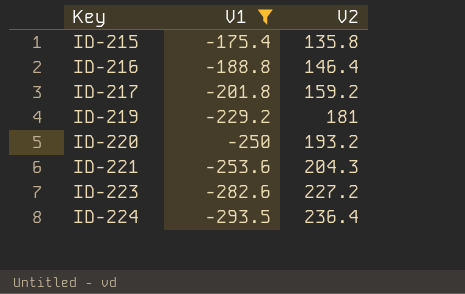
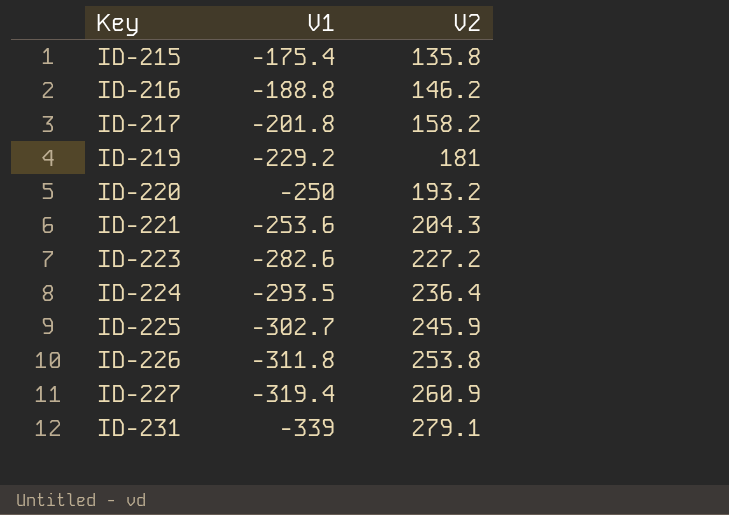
filter: V1 >= -293.5 -> none
ID-216 | V2: 146.4 -> 146.2
ID-217 | V2: 159.2 -> 158.2

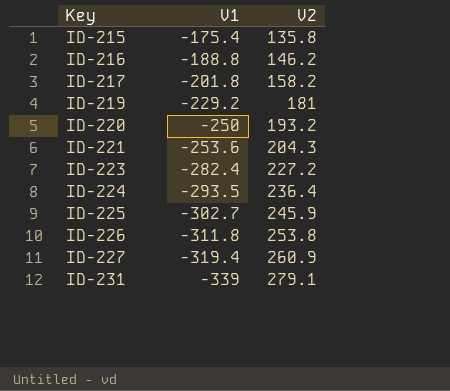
ID-223 | V1: -282.6 -> -282.4

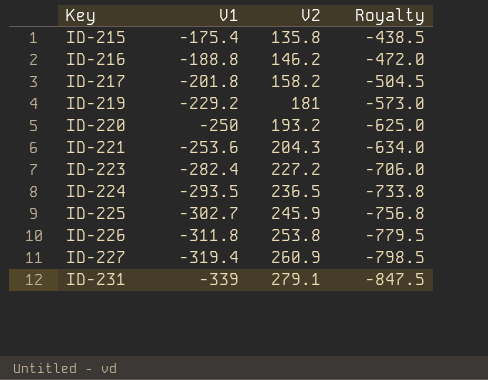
column Royalty | formula: none -> [V1] * 2.5
ID-224 | V2: 236.4 -> 236.5

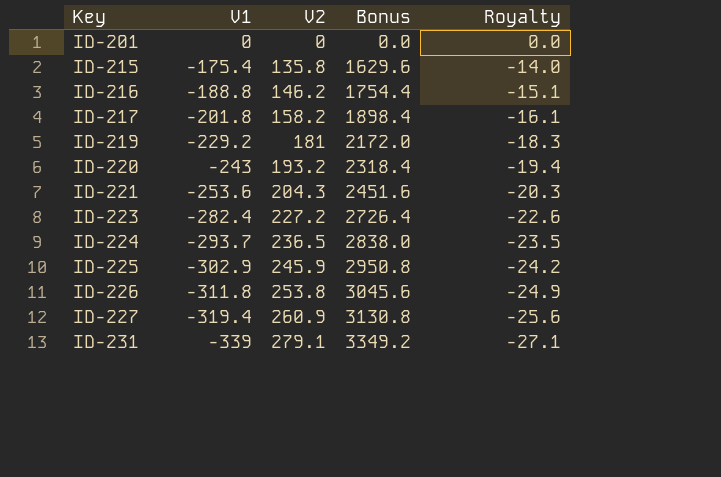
column Bonus | formula: none -> [V2] * 12
column Royalty | formula: [V1] * 2.5 -> [V1] * 0.08
row ID-201: none -> 0 | 0 | 0.0 | 0.0
ID-220 | V1: -250 -> -243
ID-224 | V1: -293.5 -> -293.7
ID-225 | V1: -302.7 -> -302.9

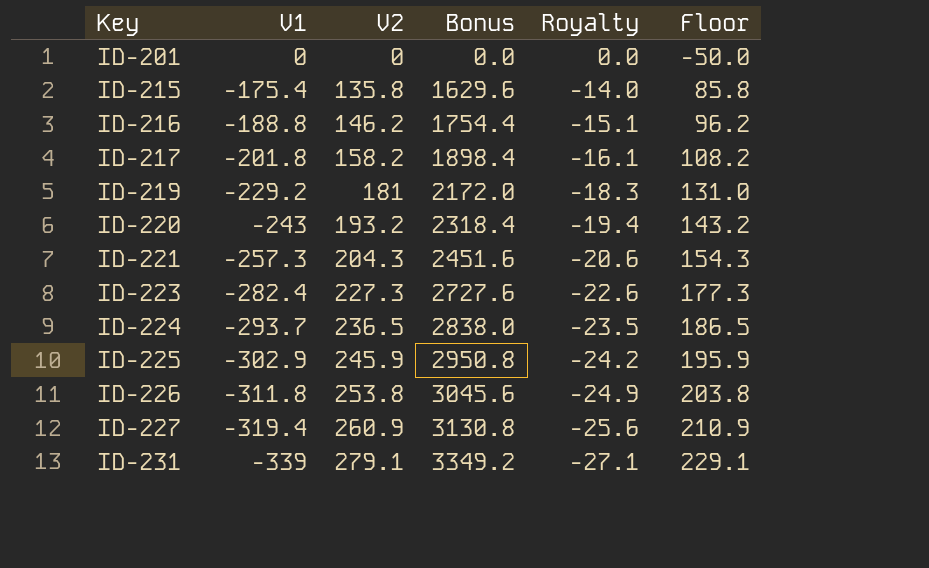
column Floor | formula: none -> [V2] - 50
ID-221 | V1: -253.6 -> -257.3
ID-221 | Royalty: -20.3 -> -20.6
ID-223 | V2: 227.2 -> 227.3
ID-223 | Bonus: 2726.4 -> 2727.6

